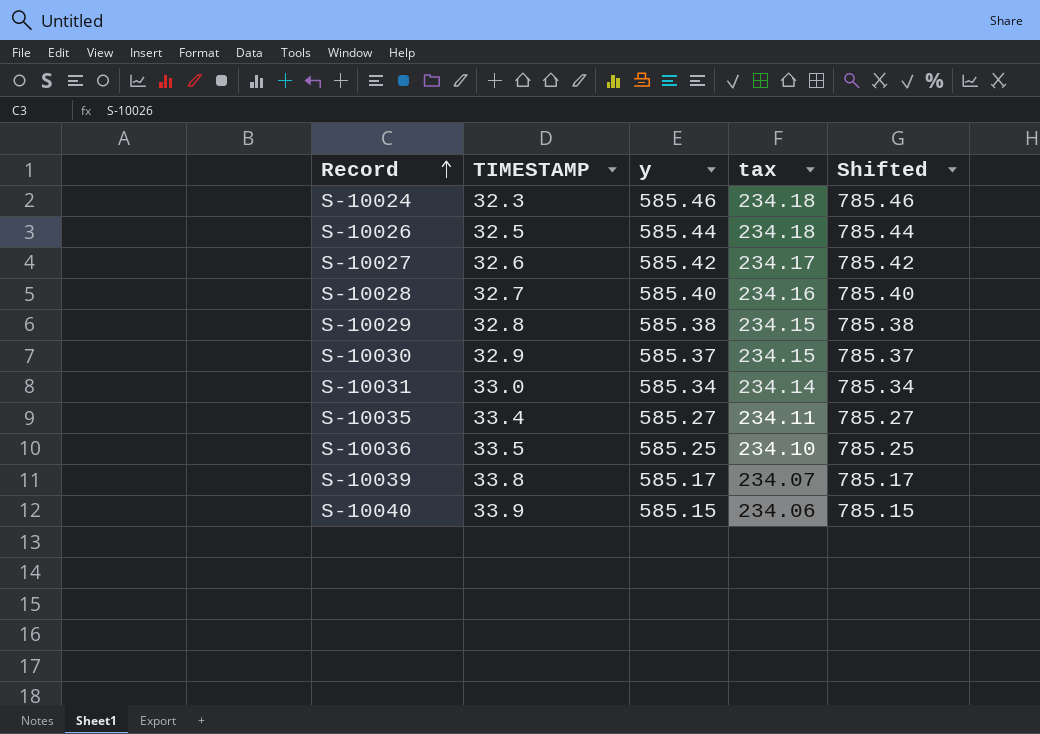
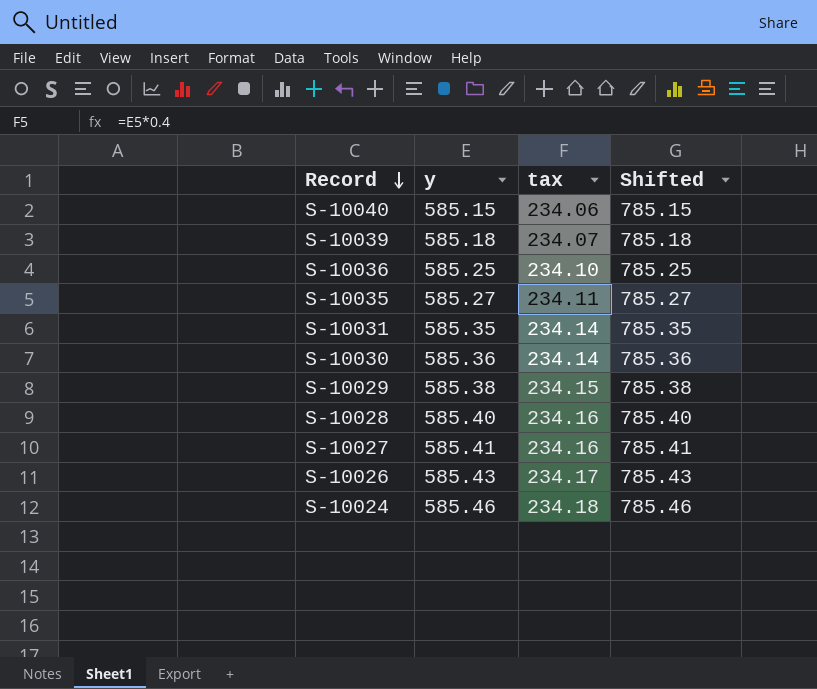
row order: Record ascending -> Record descending
column TIMESTAMP | position: 2 -> none
S-10039 | y: 585.17 -> 585.18
S-10039 | Shifted: 785.17 -> 785.18
S-10031 | y: 585.34 -> 585.35
S-10031 | Shifted: 785.34 -> 785.35
S-10030 | y: 585.37 -> 585.36
S-10030 | tax: 234.15 -> 234.14
S-10030 | Shifted: 785.37 -> 785.36
S-10027 | y: 585.42 -> 585.41
S-10027 | tax: 234.17 -> 234.16
S-10027 | Shifted: 785.42 -> 785.41
S-10026 | y: 585.44 -> 585.43
S-10026 | tax: 234.18 -> 234.17
S-10026 | Shifted: 785.44 -> 785.43

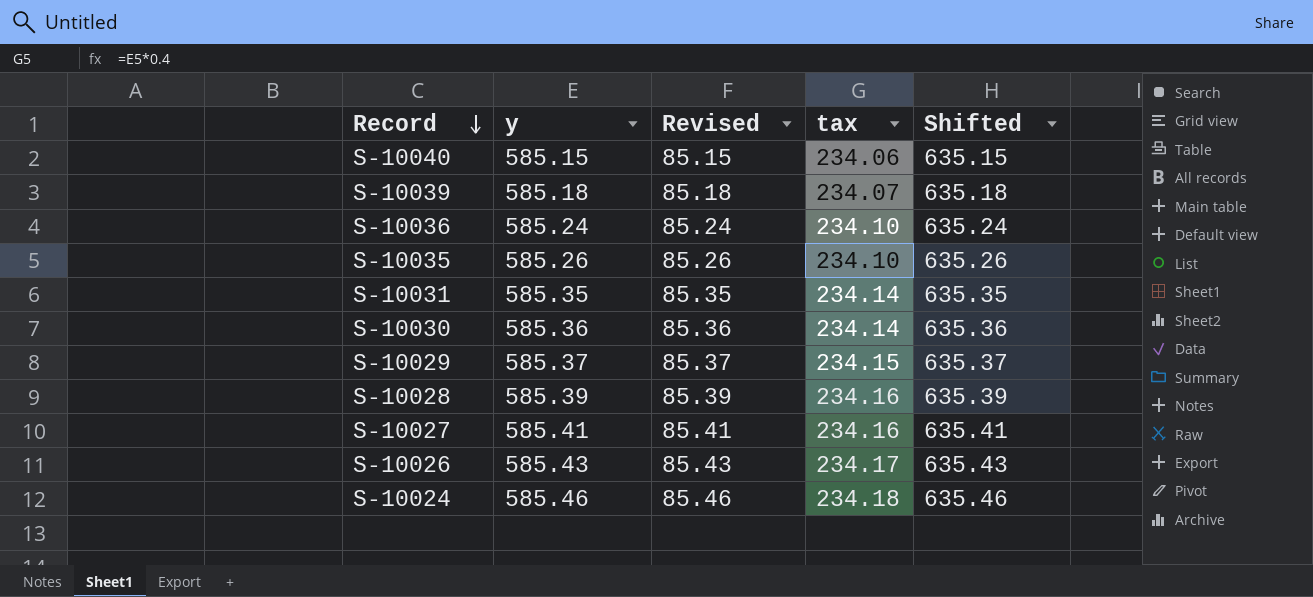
column Revised | formula: none -> [y] - 500
column Shifted | formula: [y] + 200 -> [y] + 50
S-10036 | y: 585.25 -> 585.24
S-10035 | y: 585.27 -> 585.26
S-10035 | tax: 234.11 -> 234.10
S-10029 | y: 585.38 -> 585.37
S-10028 | y: 585.40 -> 585.39

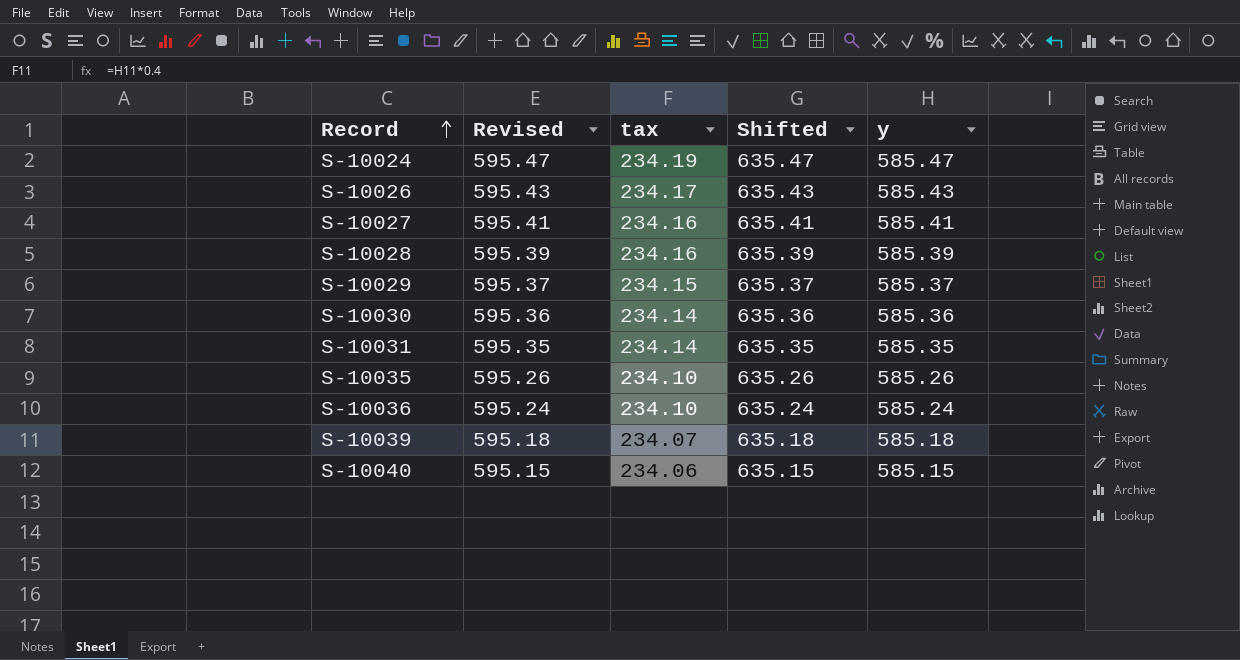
row order: Record descending -> Record ascending
column Revised | formula: [y] - 500 -> [y] + 10
column y | position: 2 -> 5
S-10024 | tax: 234.18 -> 234.19
S-10024 | Shifted: 635.46 -> 635.47
S-10024 | y: 585.46 -> 585.47

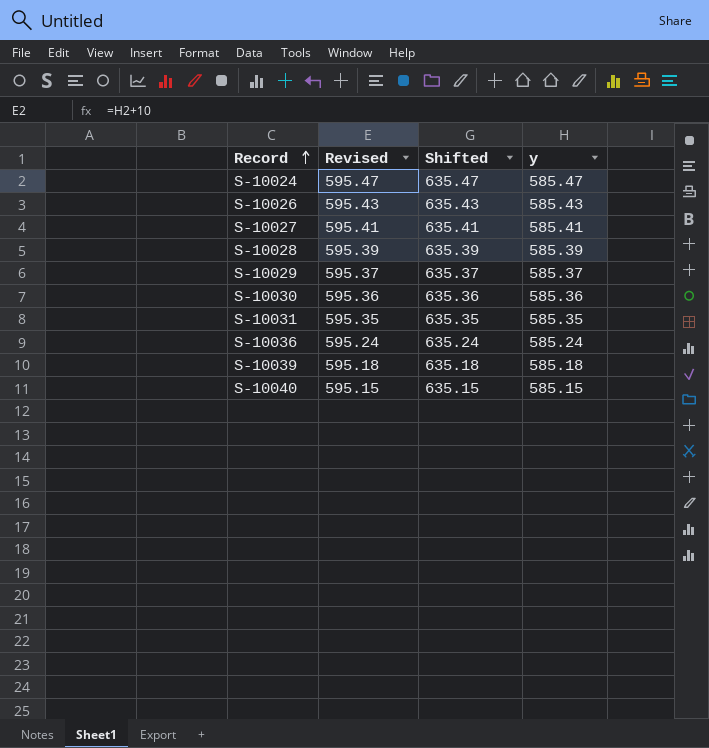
column tax | formula: [y] * 0.4 -> none
row S-10035: 595.26 | 234.10 | 635.26 | 585.26 -> none

